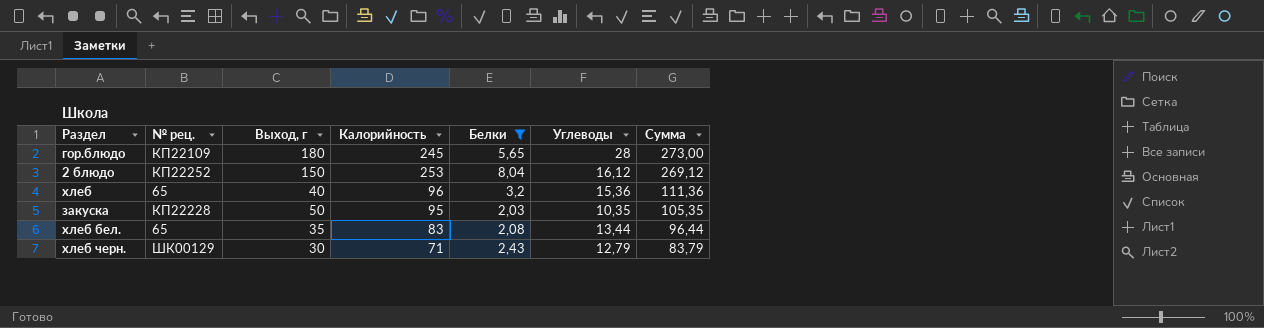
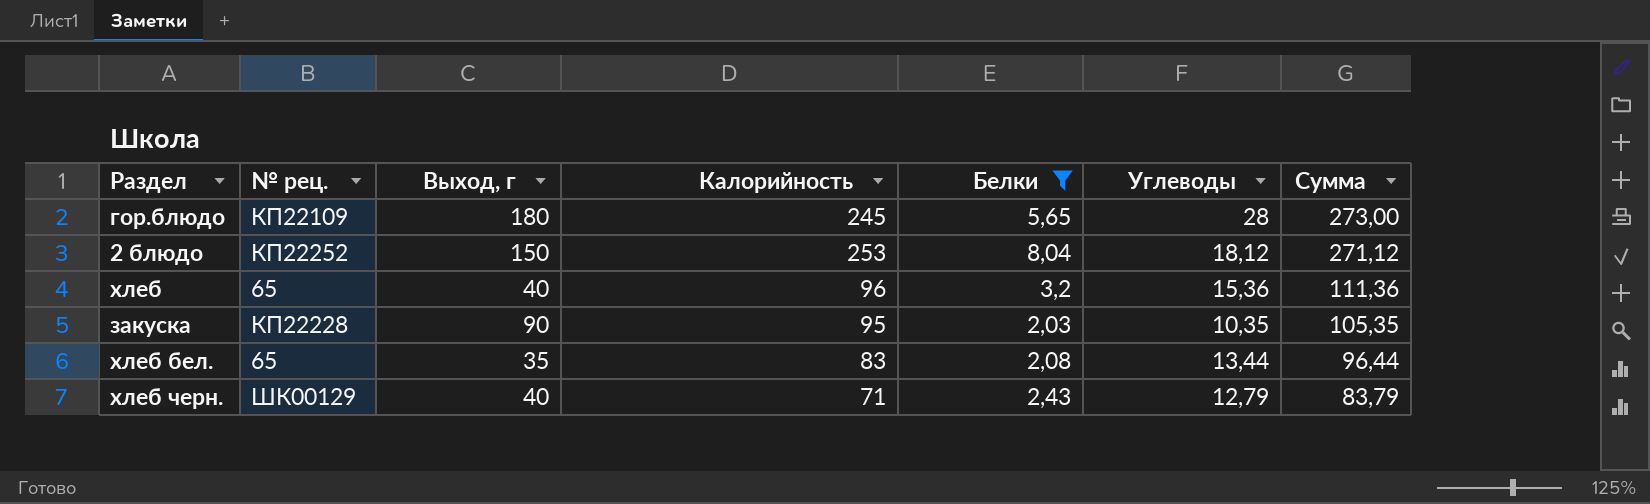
2 блюдо | Углеводы: 16,12 -> 18,12
2 блюдо | Сумма: 269,12 -> 271,12
закуска | Выход, г: 50 -> 90
хлеб черн. | Выход, г: 30 -> 40

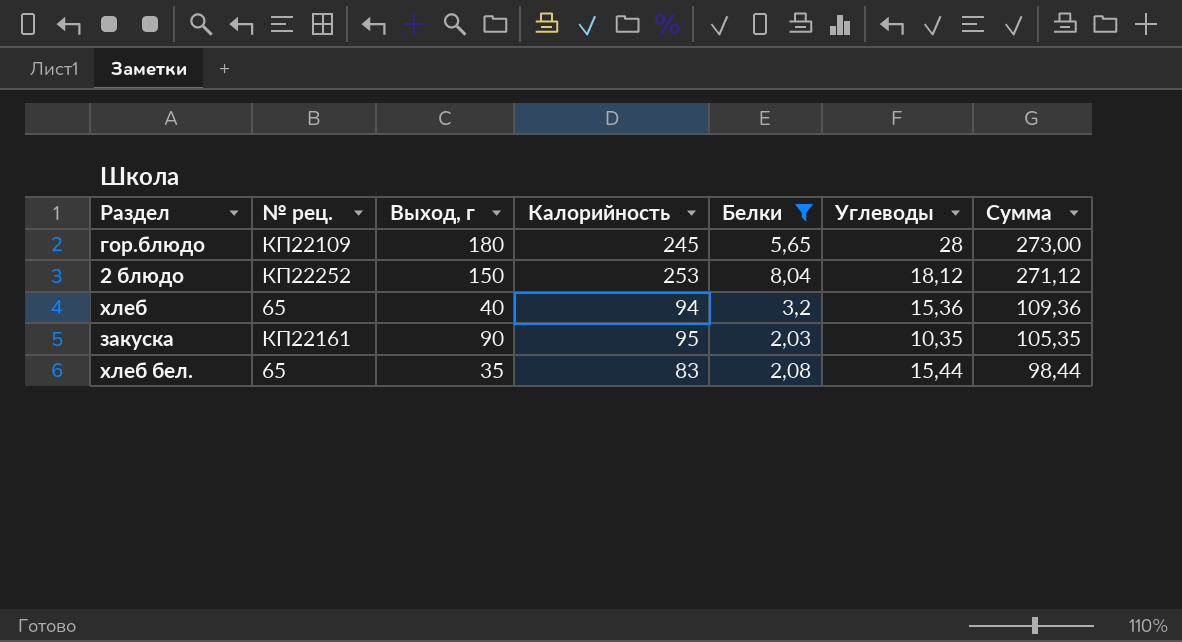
row хлеб черн.: ШК00129 | 40 | 71 | 2,43 | 12,79 | 83,79 -> none
хлеб | Калорийность: 96 -> 94
хлеб | Сумма: 111,36 -> 109,36
закуска | № рец.: КП22228 -> КП22161
хлеб бел. | Углеводы: 13,44 -> 15,44
хлеб бел. | Сумма: 96,44 -> 98,44

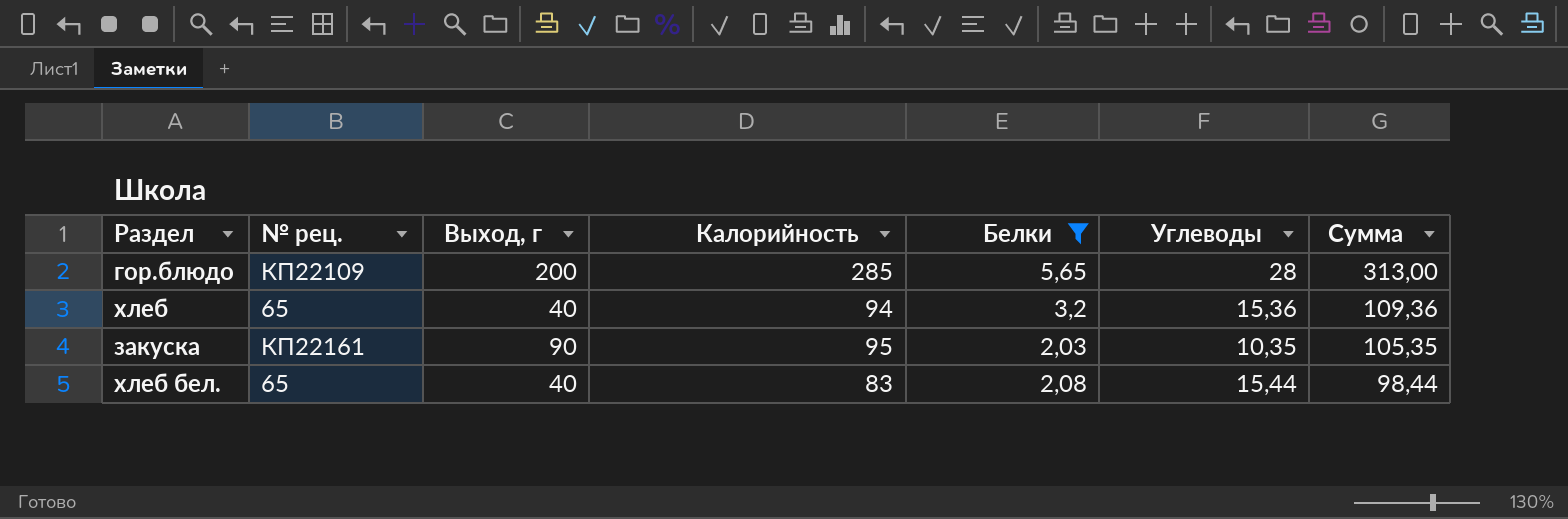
row 2 блюдо: КП22252 | 150 | 253 | 8,04 | 18,12 | 271,12 -> none
гор.блюдо | Выход, г: 180 -> 200
гор.блюдо | Калорийность: 245 -> 285
гор.блюдо | Сумма: 273,00 -> 313,00
хлеб бел. | Выход, г: 35 -> 40

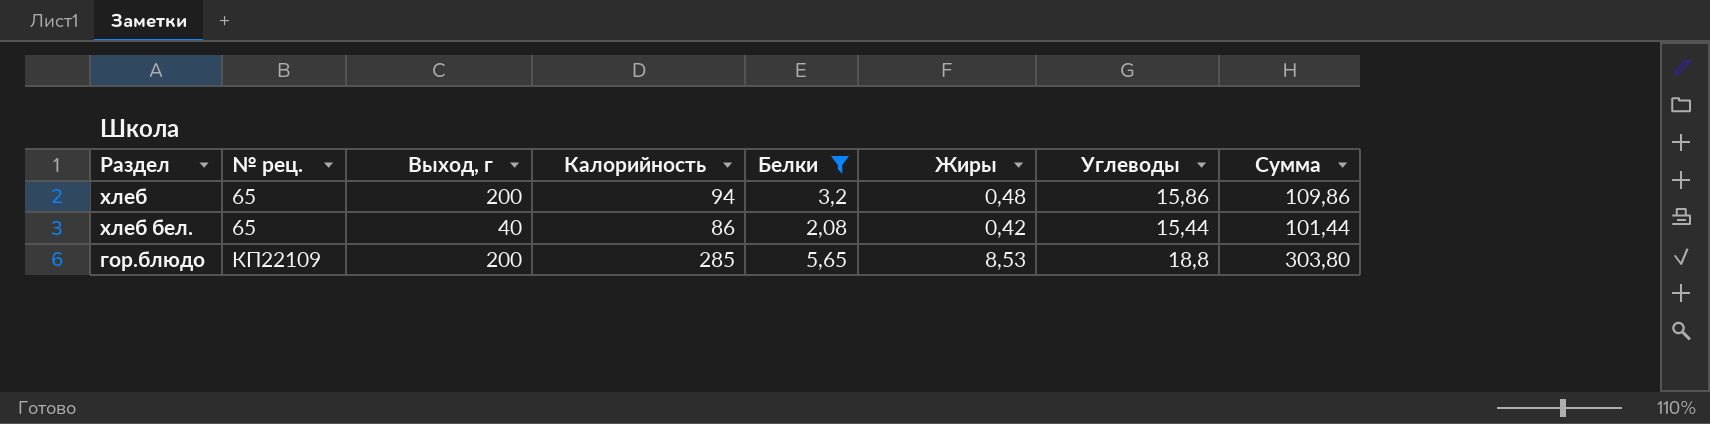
row order: Сумма descending -> № рец. ascending
column Жиры | position: none -> 6
row закуска: КП22161 | 90 | 95 | 2,03 | 10,35 | 105,35 -> none
хлеб | Выход, г: 40 -> 200
хлеб | Углеводы: 15,36 -> 15,86
хлеб | Сумма: 109,36 -> 109,86
хлеб бел. | Калорийность: 83 -> 86
хлеб бел. | Сумма: 98,44 -> 101,44
гор.блюдо | Углеводы: 28 -> 18,8
гор.блюдо | Сумма: 313,00 -> 303,80

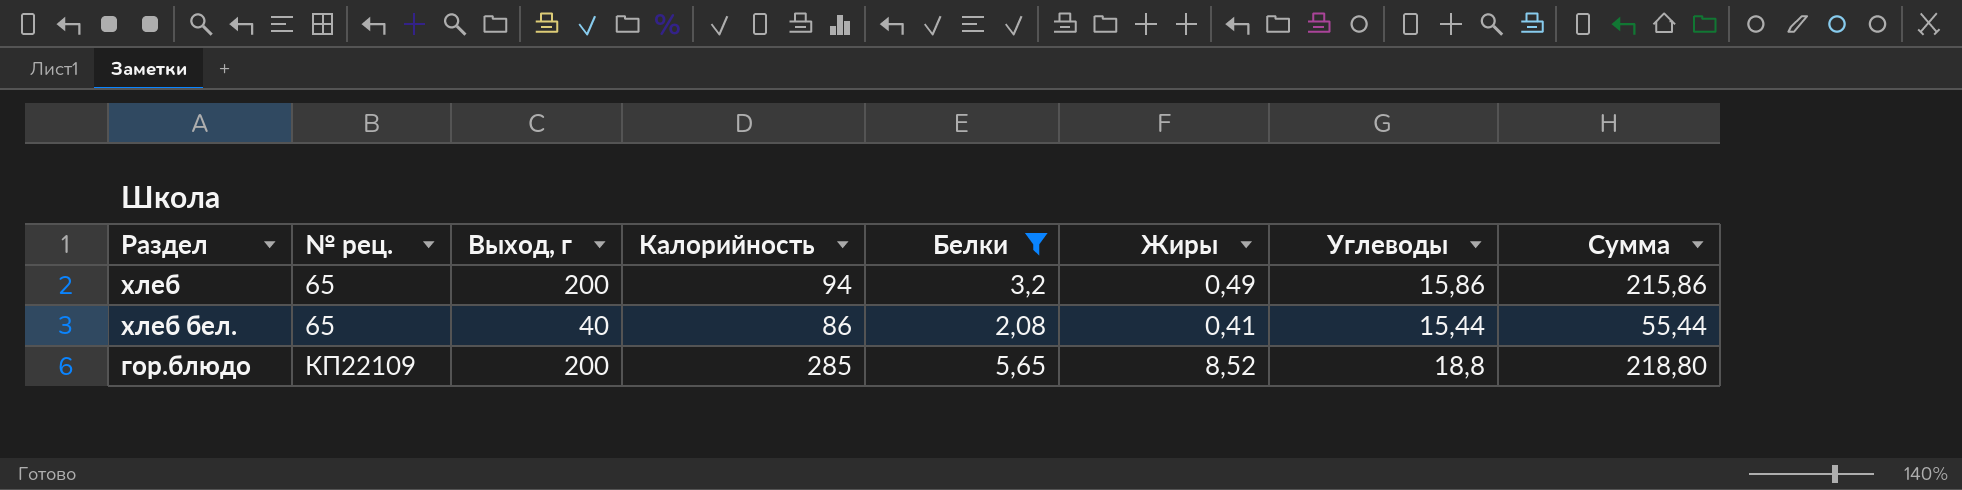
column Сумма | formula: [Калорийность] + [Углеводы] -> [Выход, г] + [Углеводы]
хлеб | Жиры: 0,48 -> 0,49
хлеб бел. | Жиры: 0,42 -> 0,41
гор.блюдо | Жиры: 8,53 -> 8,52

